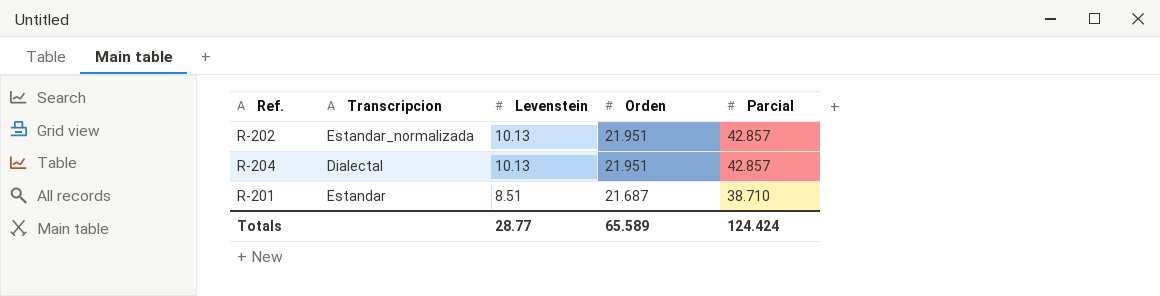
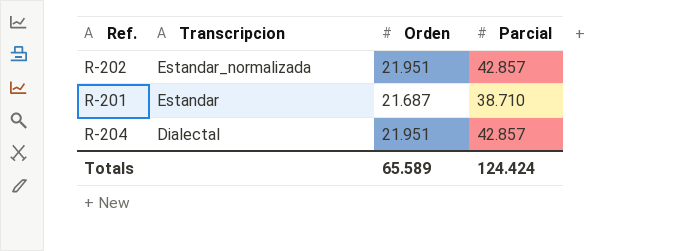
row order: Levenstein descending -> Transcripcion descending
column Levenstein | position: 3 -> none

